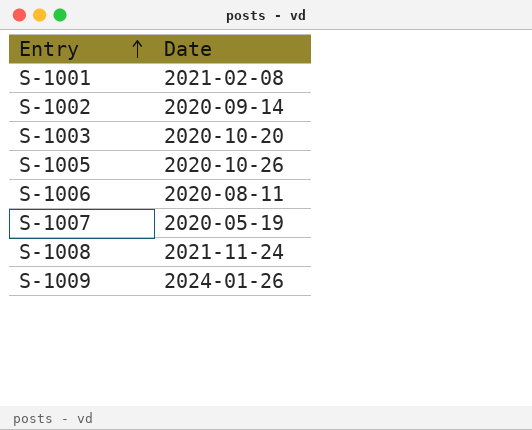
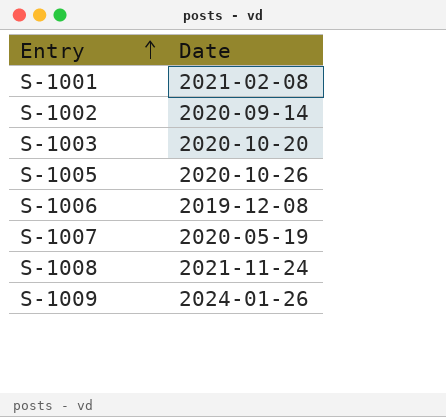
S-1006 | Date: 2020-08-11 -> 2019-12-08

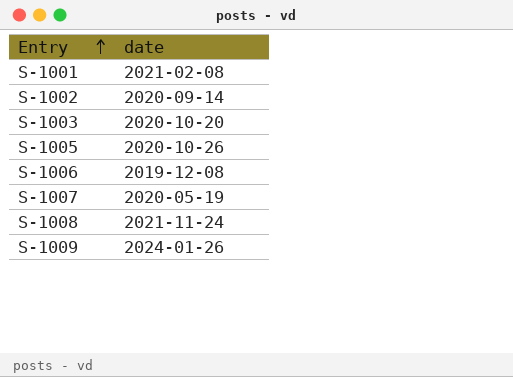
column name: Date -> date

